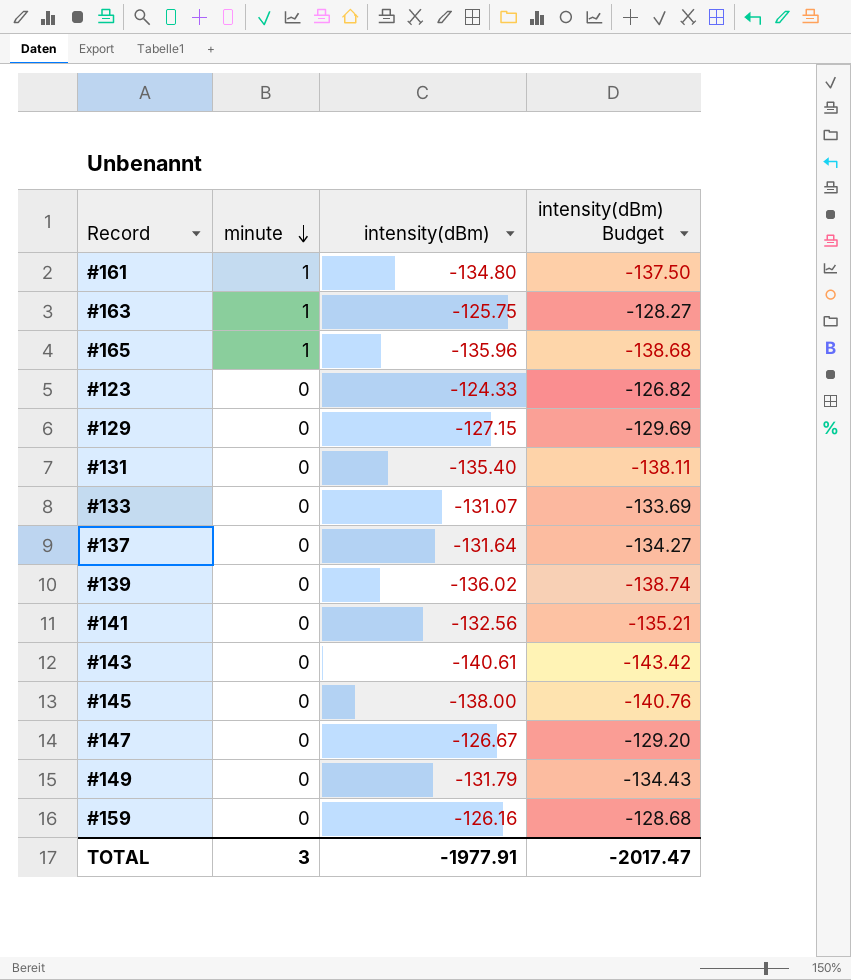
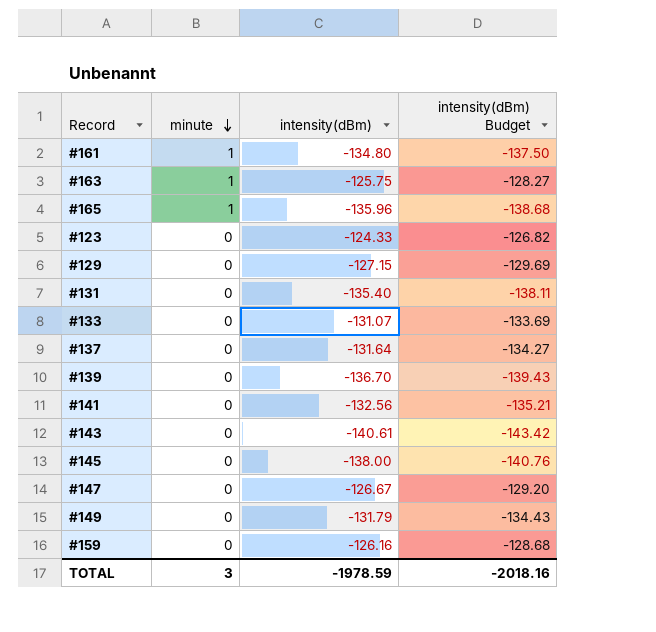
#139 | intensity(dBm): -136.02 -> -136.70
#139 | intensity(dBm) Budget: -138.74 -> -139.43
TOTAL | intensity(dBm): -1977.91 -> -1978.59
TOTAL | intensity(dBm) Budget: -2017.47 -> -2018.16

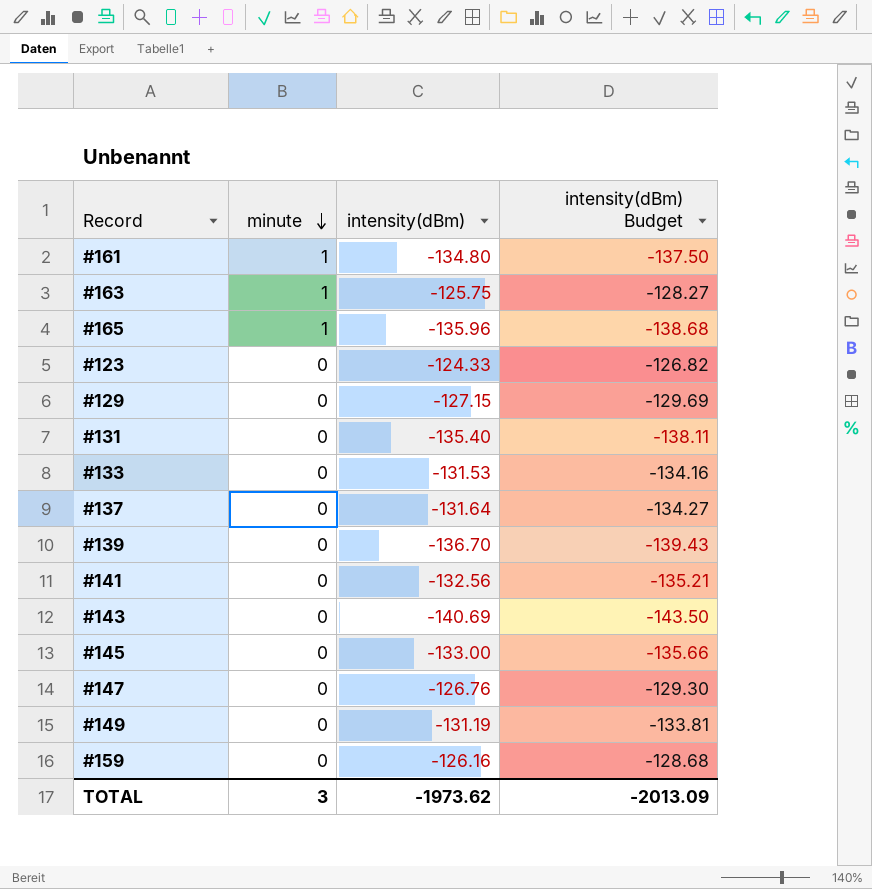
#133 | intensity(dBm): -131.07 -> -131.53
#133 | intensity(dBm) Budget: -133.69 -> -134.16
#143 | intensity(dBm): -140.61 -> -140.69
#143 | intensity(dBm) Budget: -143.42 -> -143.50
#145 | intensity(dBm): -138.00 -> -133.00
#145 | intensity(dBm) Budget: -140.76 -> -135.66
#147 | intensity(dBm): -126.67 -> -126.76
#147 | intensity(dBm) Budget: -129.20 -> -129.30
#149 | intensity(dBm): -131.79 -> -131.19
#149 | intensity(dBm) Budget: -134.43 -> -133.81
TOTAL | intensity(dBm): -1978.59 -> -1973.62
TOTAL | intensity(dBm) Budget: -2018.16 -> -2013.09

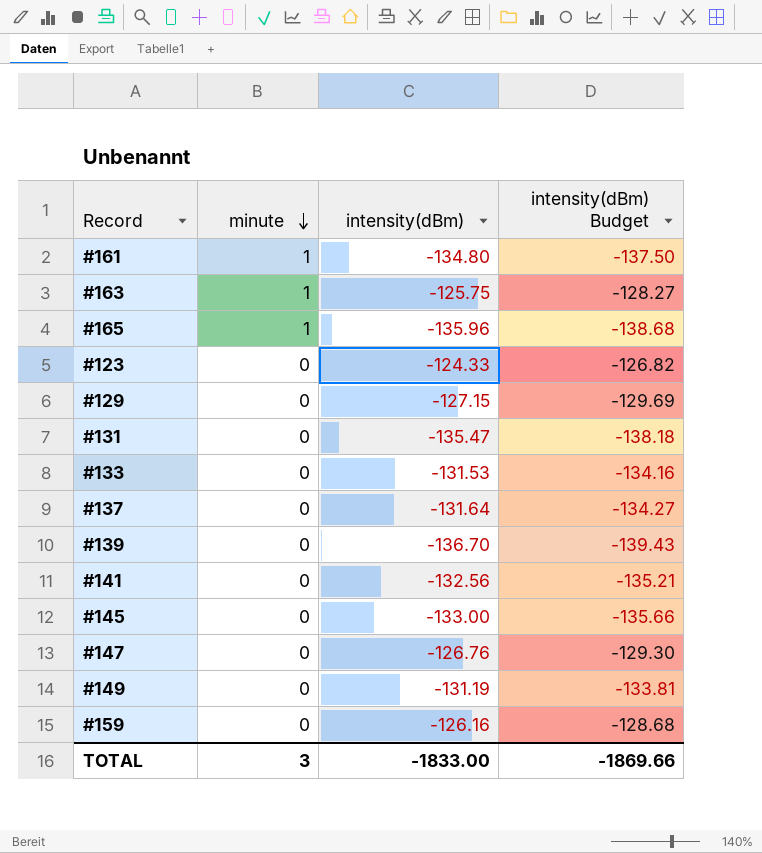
row #143: 0 | -140.69 | -143.50 -> none
#131 | intensity(dBm): -135.40 -> -135.47
#131 | intensity(dBm) Budget: -138.11 -> -138.18
TOTAL | intensity(dBm): -1973.62 -> -1833.00
TOTAL | intensity(dBm) Budget: -2013.09 -> -1869.66

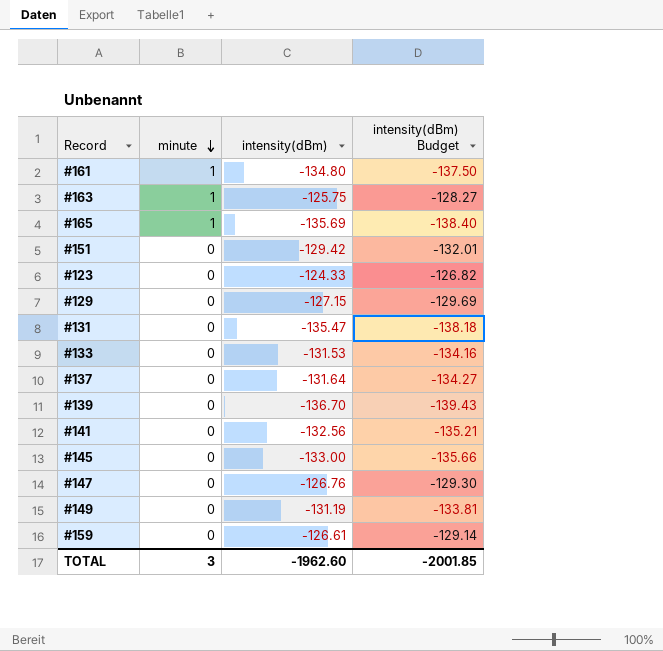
#165 | intensity(dBm): -135.96 -> -135.69
#165 | intensity(dBm) Budget: -138.68 -> -138.40
row #151: none -> 0 | -129.42 | -132.01
#159 | intensity(dBm): -126.16 -> -126.61
#159 | intensity(dBm) Budget: -128.68 -> -129.14
TOTAL | intensity(dBm): -1833.00 -> -1962.60
TOTAL | intensity(dBm) Budget: -1869.66 -> -2001.85

